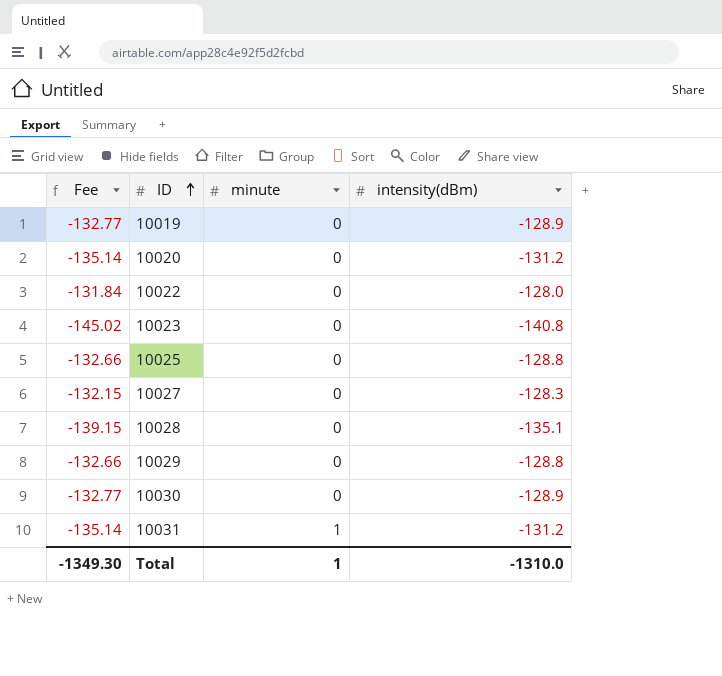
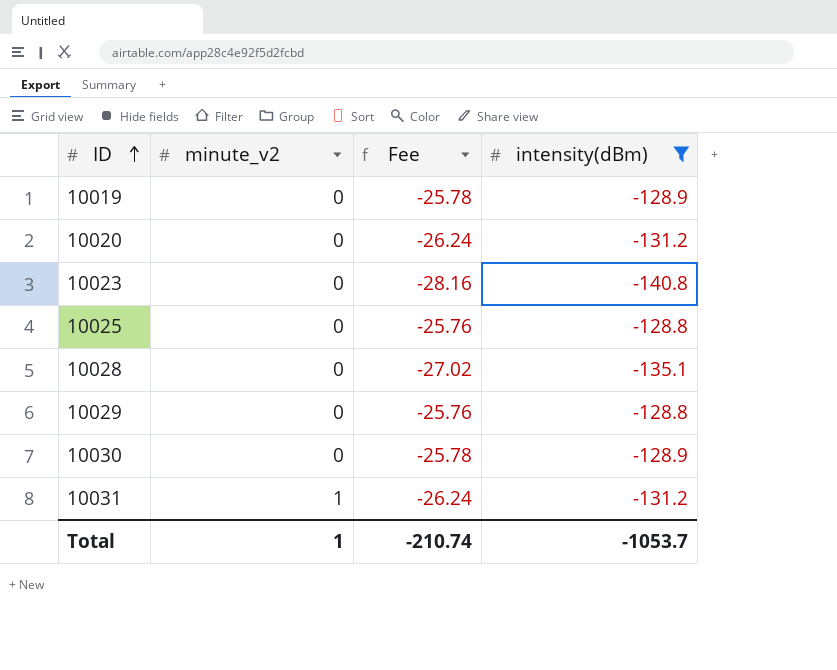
filter: none -> intensity(dBm) <= -128.8
column name: minute -> minute_v2
column Fee | formula: [intensity(dBm)] * 1.03 -> [intensity(dBm)] * 0.2
column Fee | position: 1 -> 3
Total | Fee: -1349.30 -> -210.74
Total | intensity(dBm): -1310.0 -> -1053.7

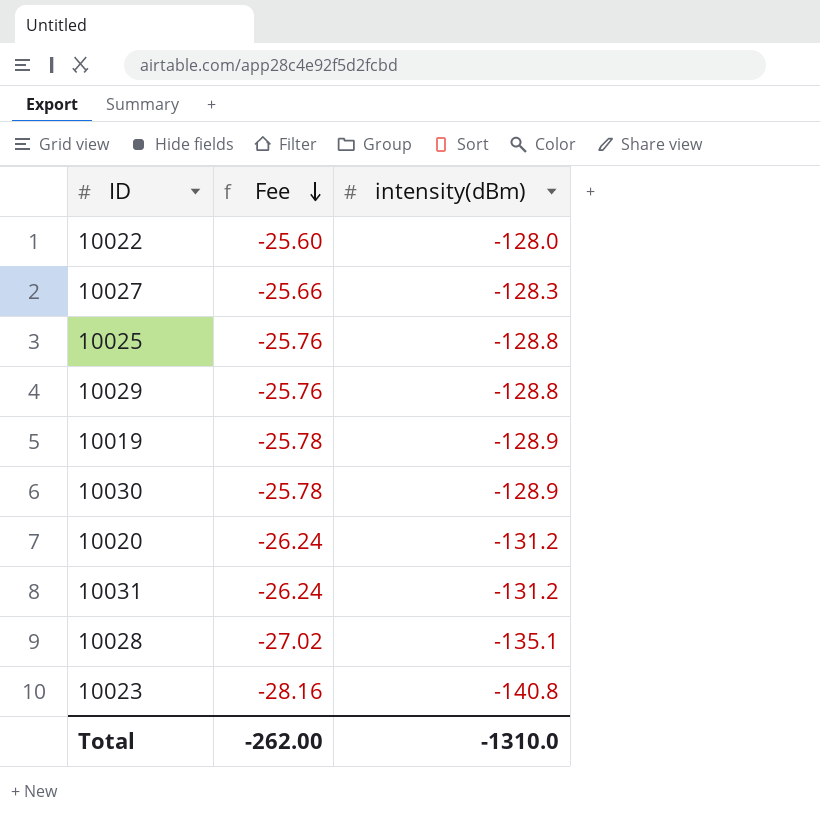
filter: intensity(dBm) <= -128.8 -> none
row order: ID ascending -> Fee descending
column minute_v2 | position: 2 -> none
Total | Fee: -210.74 -> -262.00
Total | intensity(dBm): -1053.7 -> -1310.0

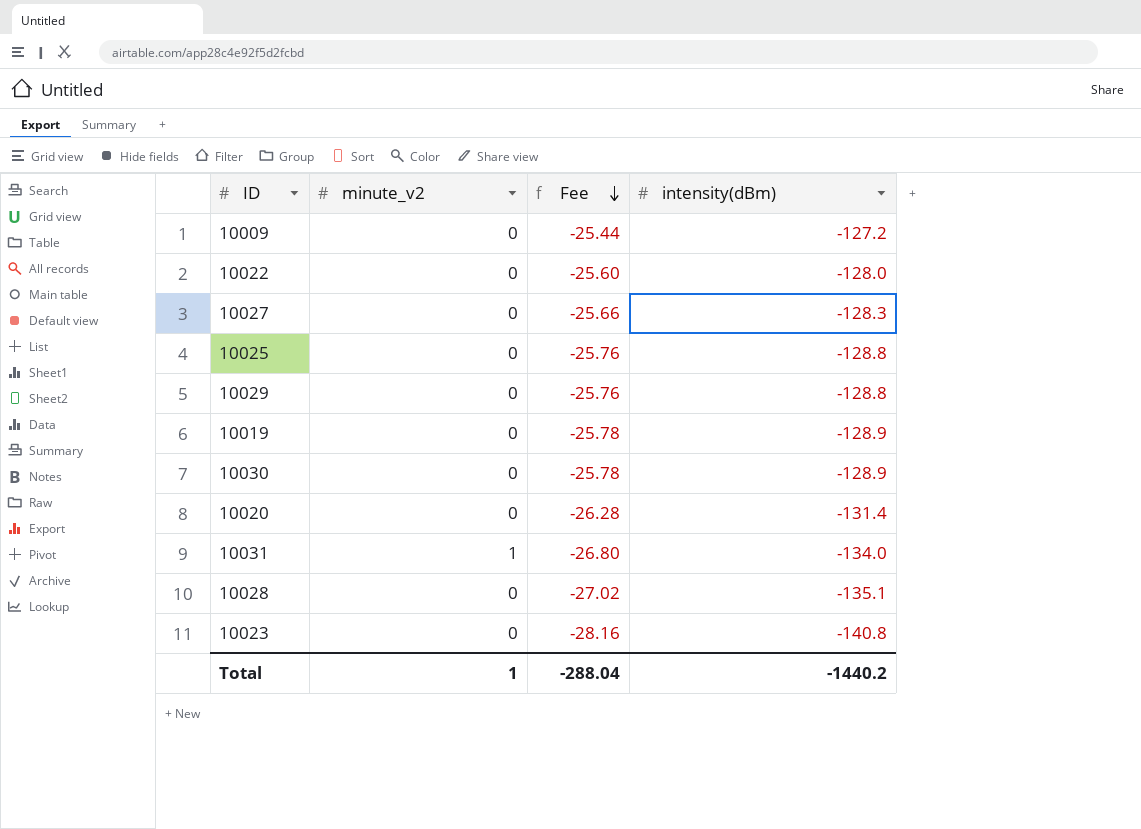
column minute_v2 | position: none -> 2
row 10009: none -> 0 | -25.44 | -127.2
10020 | Fee: -26.24 -> -26.28
10020 | intensity(dBm): -131.2 -> -131.4
10031 | Fee: -26.24 -> -26.80
10031 | intensity(dBm): -131.2 -> -134.0
Total | Fee: -262.00 -> -288.04
Total | intensity(dBm): -1310.0 -> -1440.2

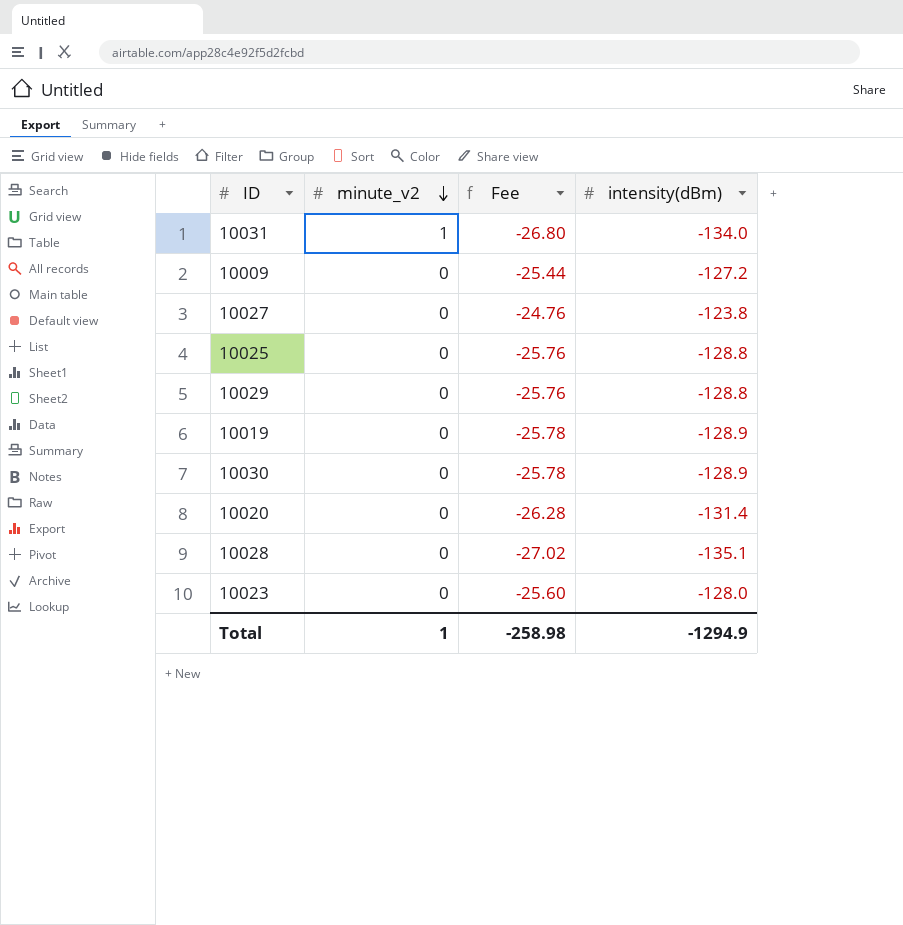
row order: Fee descending -> minute_v2 descending
row 10022: 0 | -25.60 | -128.0 -> none
10027 | Fee: -25.66 -> -24.76
10027 | intensity(dBm): -128.3 -> -123.8
10023 | Fee: -28.16 -> -25.60
10023 | intensity(dBm): -140.8 -> -128.0
Total | Fee: -288.04 -> -258.98
Total | intensity(dBm): -1440.2 -> -1294.9

